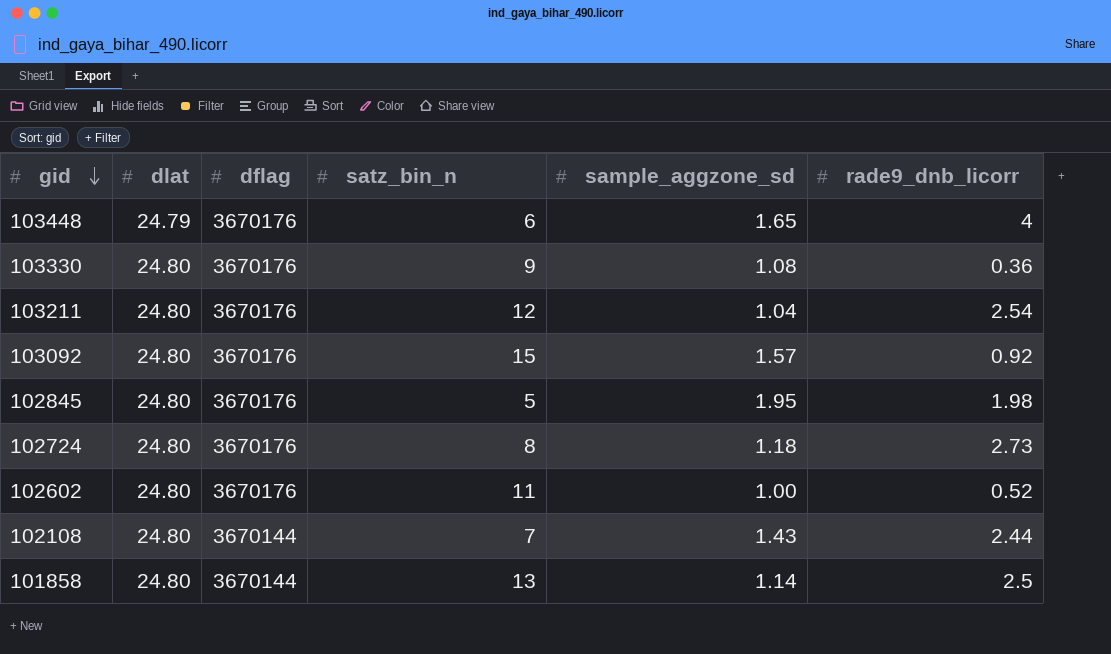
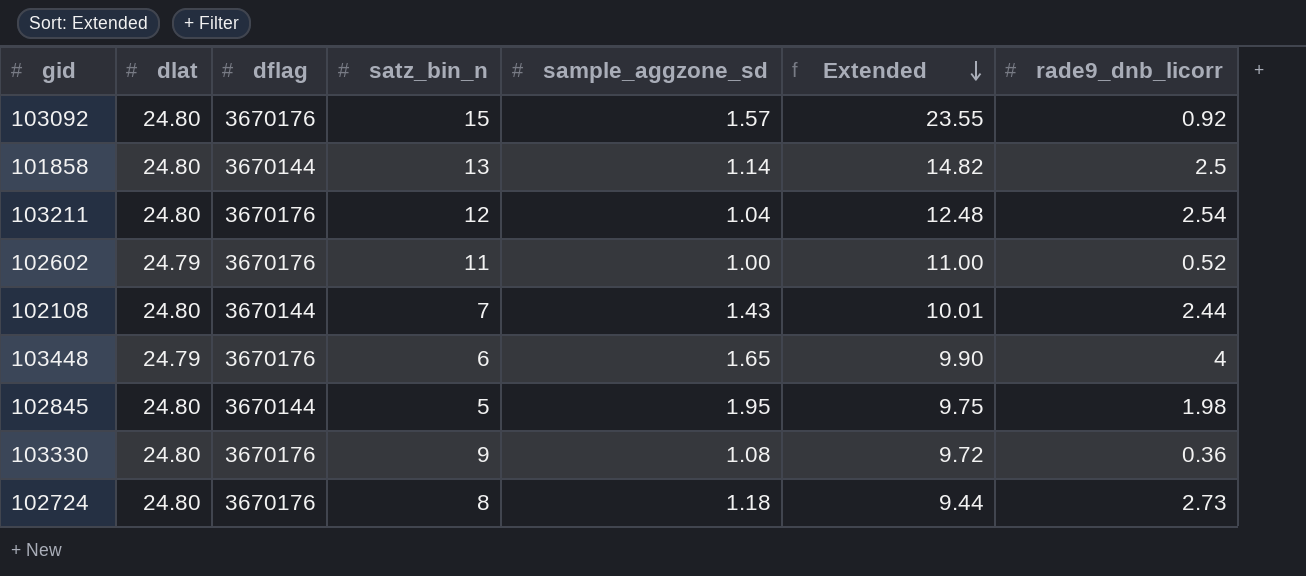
row order: gid descending -> Extended descending
column Extended | formula: none -> [satz_bin_n] * [sample_aggzone_sd]
102602 | dlat: 24.80 -> 24.79
102845 | dflag: 3670176 -> 3670144

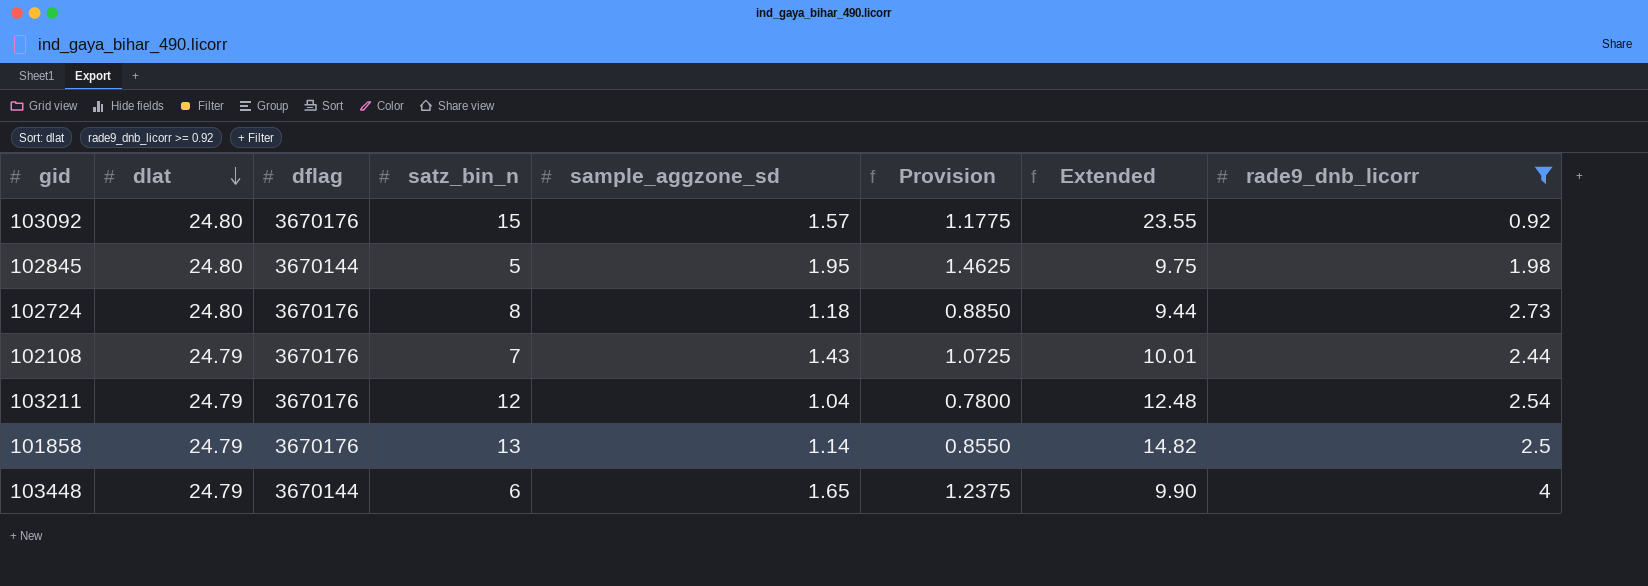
filter: none -> rade9_dnb_licorr >= 0.92
row order: Extended descending -> dlat descending
column Provision | formula: none -> [sample_aggzone_sd] * 0.75
102108 | dlat: 24.80 -> 24.79
102108 | dflag: 3670144 -> 3670176
103211 | dlat: 24.80 -> 24.79
101858 | dlat: 24.80 -> 24.79
101858 | dflag: 3670144 -> 3670176
103448 | dflag: 3670176 -> 3670144

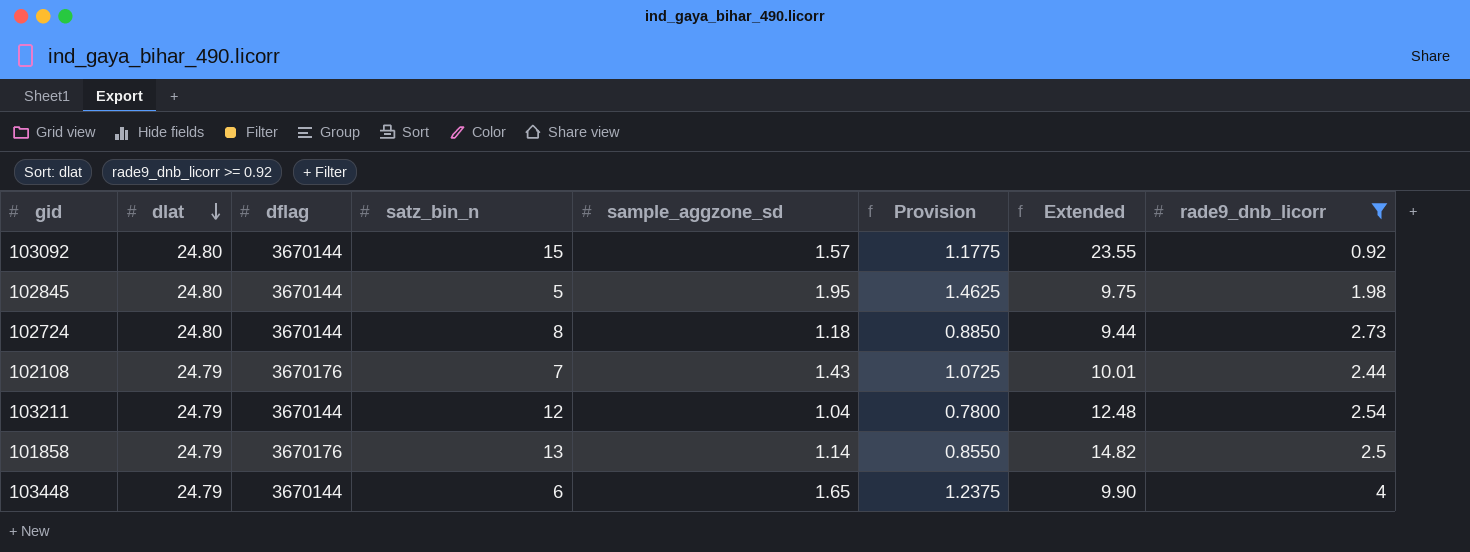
103092 | dflag: 3670176 -> 3670144
102724 | dflag: 3670176 -> 3670144
103211 | dflag: 3670176 -> 3670144

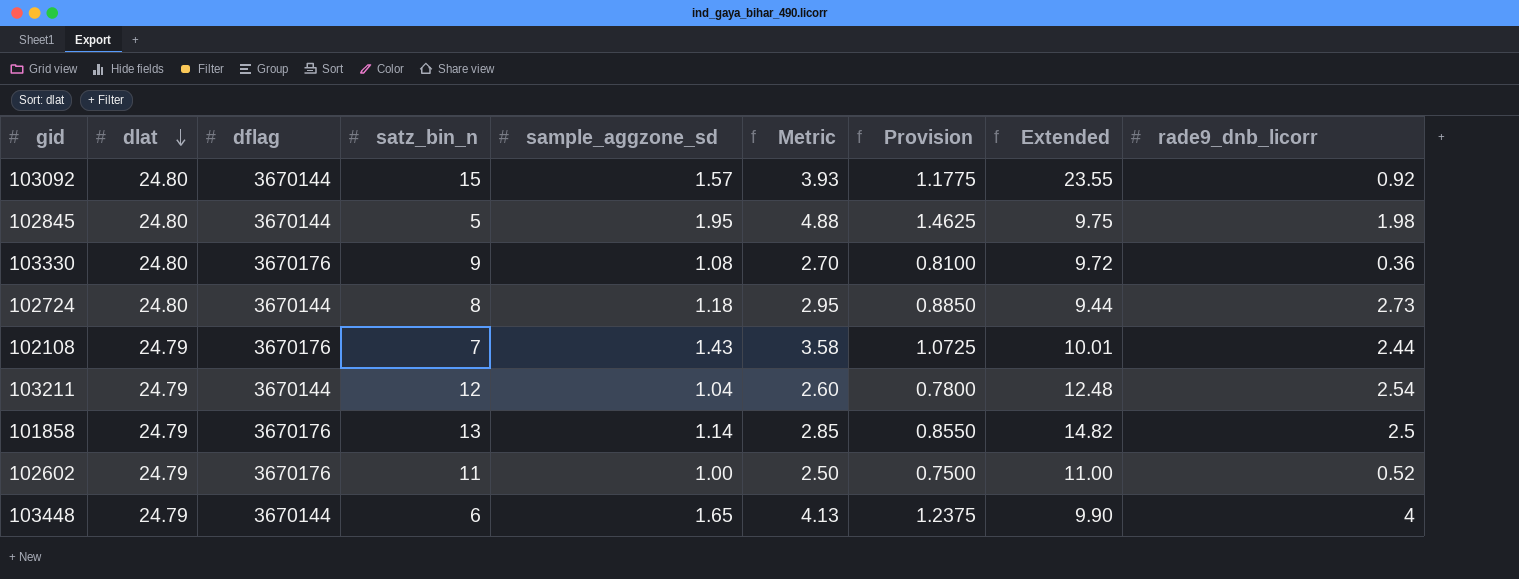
filter: rade9_dnb_licorr >= 0.92 -> none
column Metric | formula: none -> [sample_aggzone_sd] * 2.5

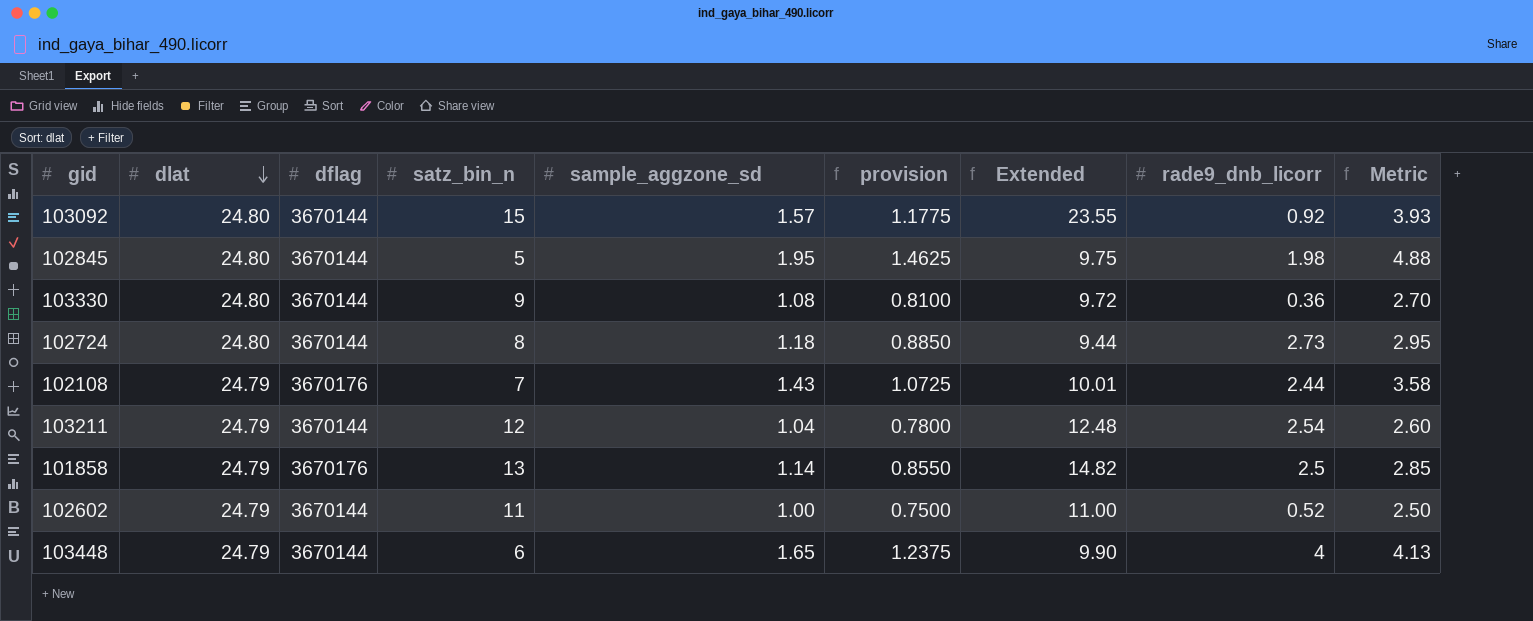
column name: Provision -> provision
column Metric | position: 6 -> 9
103330 | dflag: 3670176 -> 3670144
102602 | dflag: 3670176 -> 3670144

